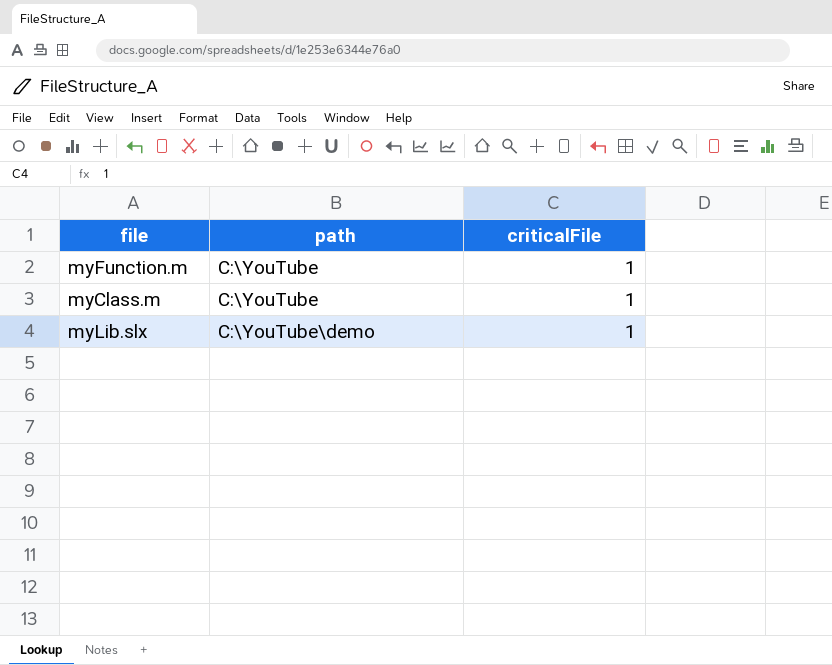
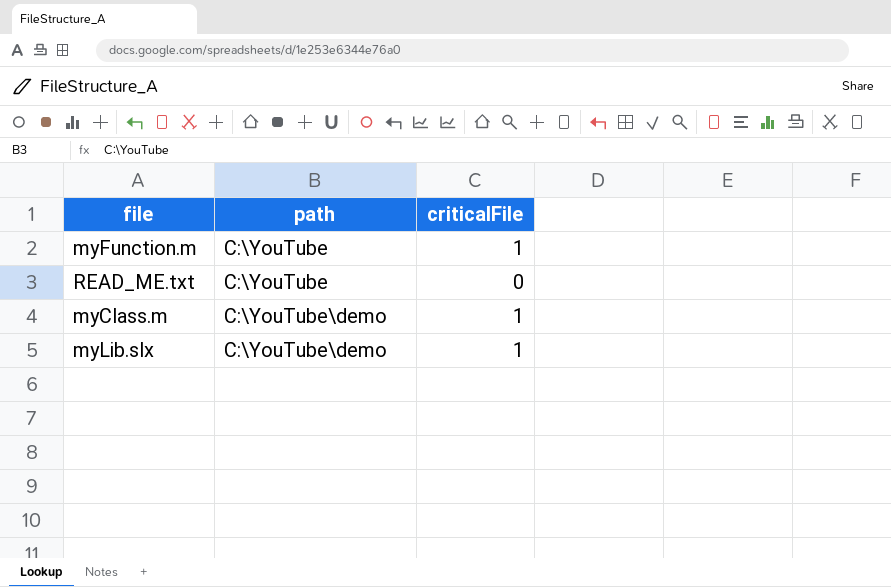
row READ_ME.txt: none -> C:\YouTube | 0
myClass.m | path: C:\YouTube -> C:\YouTube\demo

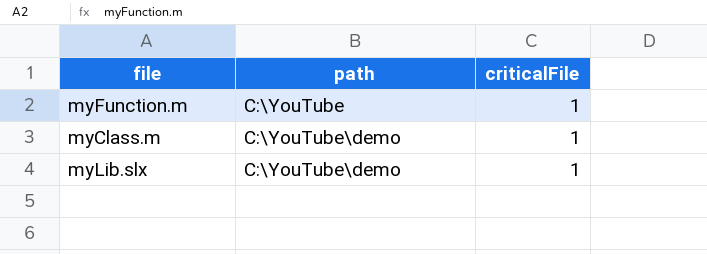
row READ_ME.txt: C:\YouTube | 0 -> none

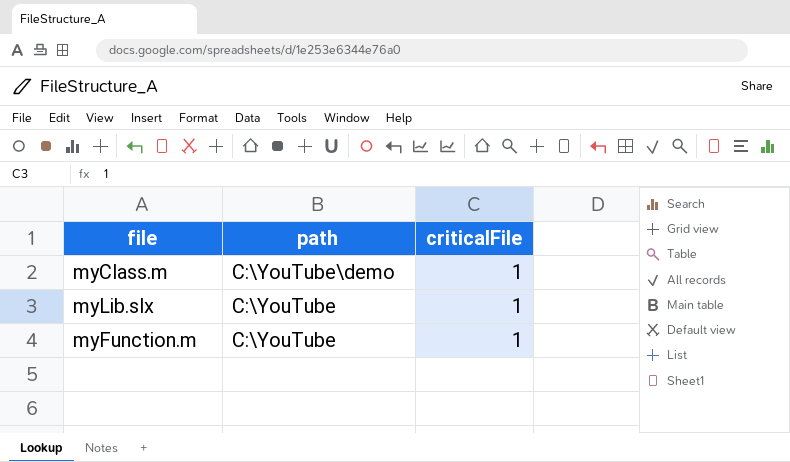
row order: path ascending -> path descending
myLib.slx | path: C:\YouTube\demo -> C:\YouTube

